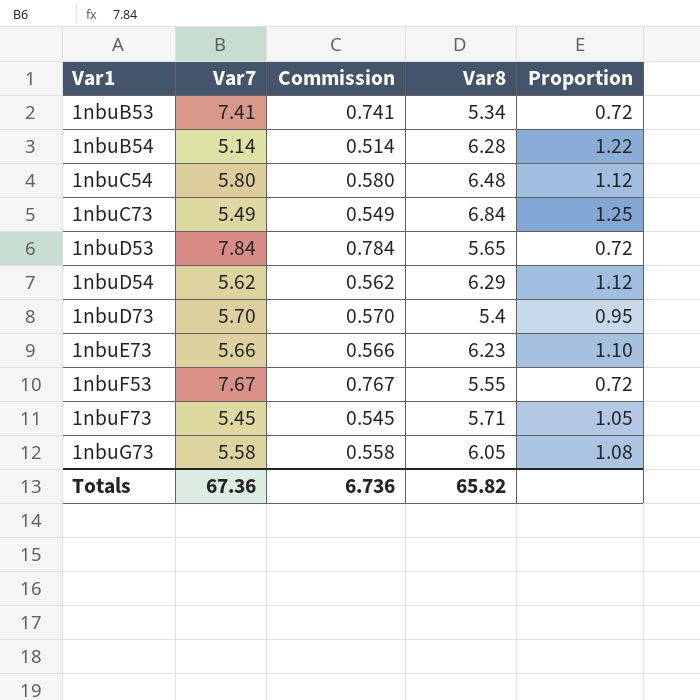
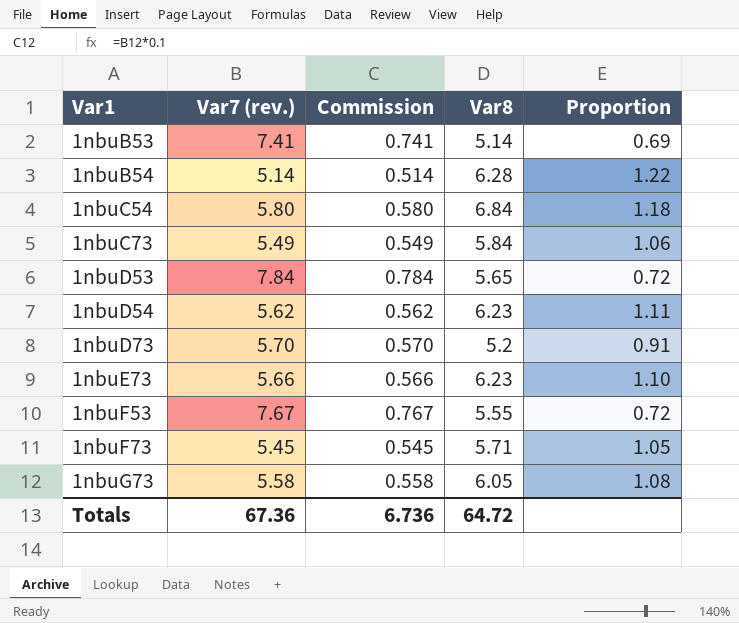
column name: Var7 -> Var7 (rev.)
1nbuB53 | Var8: 5.34 -> 5.14
1nbuB53 | Proportion: 0.72 -> 0.69
1nbuC54 | Var8: 6.48 -> 6.84
1nbuC54 | Proportion: 1.12 -> 1.18
1nbuC73 | Var8: 6.84 -> 5.84
1nbuC73 | Proportion: 1.25 -> 1.06
1nbuD54 | Var8: 6.29 -> 6.23
1nbuD54 | Proportion: 1.12 -> 1.11
1nbuD73 | Var8: 5.4 -> 5.2
1nbuD73 | Proportion: 0.95 -> 0.91
Totals | Var8: 65.82 -> 64.72

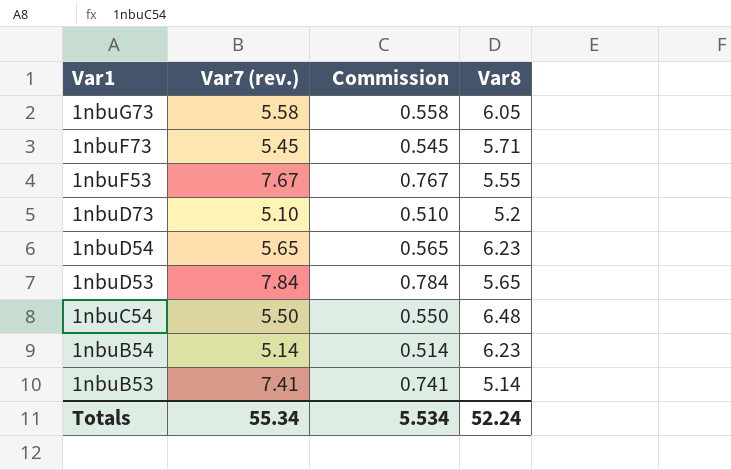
row order: Var1 ascending -> Var1 descending
column Proportion | formula: [Var8] / [Var7 (rev.)] -> none
row 1nbuC73: 5.49 | 0.549 | 5.84 | 1.06 -> none
row 1nbuE73: 5.66 | 0.566 | 6.23 | 1.10 -> none
1nbuD73 | Var7 (rev.): 5.70 -> 5.10
1nbuD73 | Commission: 0.570 -> 0.510
1nbuD54 | Var7 (rev.): 5.62 -> 5.65
1nbuD54 | Commission: 0.562 -> 0.565
1nbuC54 | Var7 (rev.): 5.80 -> 5.50
1nbuC54 | Commission: 0.580 -> 0.550
1nbuC54 | Var8: 6.84 -> 6.48
1nbuB54 | Var8: 6.28 -> 6.23
Totals | Var7 (rev.): 67.36 -> 55.34
Totals | Commission: 6.736 -> 5.534
Totals | Var8: 64.72 -> 52.24

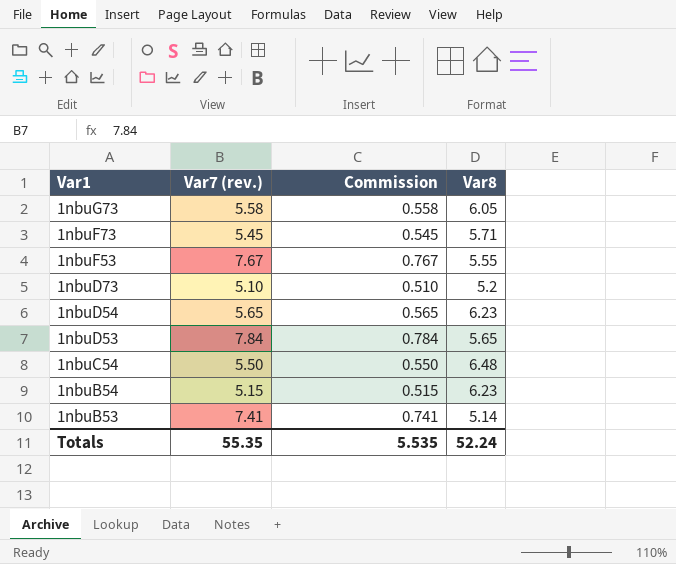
1nbuB54 | Var7 (rev.): 5.14 -> 5.15
1nbuB54 | Commission: 0.514 -> 0.515
Totals | Var7 (rev.): 55.34 -> 55.35
Totals | Commission: 5.534 -> 5.535

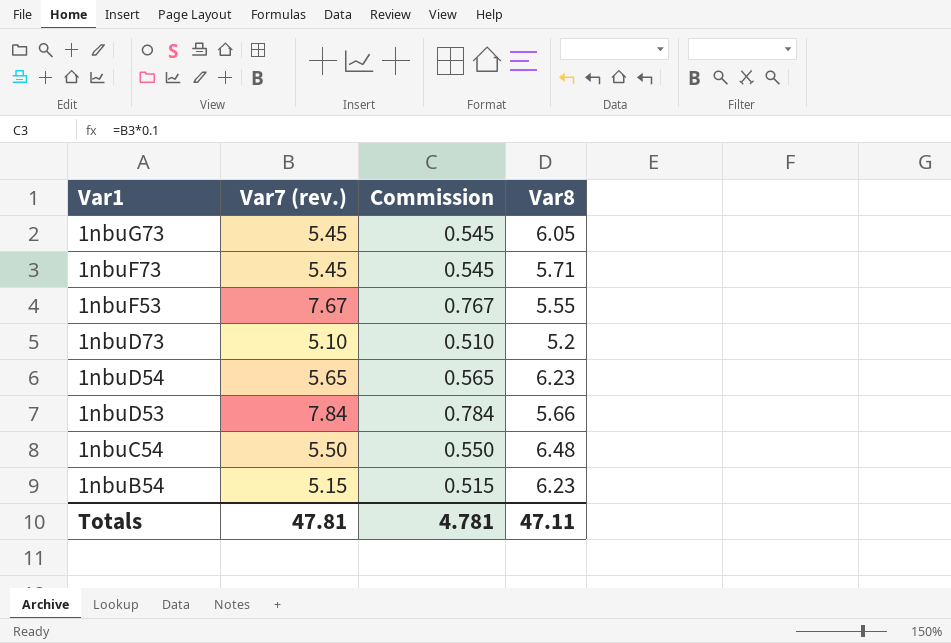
row 1nbuB53: 7.41 | 0.741 | 5.14 -> none
1nbuG73 | Var7 (rev.): 5.58 -> 5.45
1nbuG73 | Commission: 0.558 -> 0.545
1nbuD53 | Var8: 5.65 -> 5.66
Totals | Var7 (rev.): 55.35 -> 47.81
Totals | Commission: 5.535 -> 4.781
Totals | Var8: 52.24 -> 47.11

